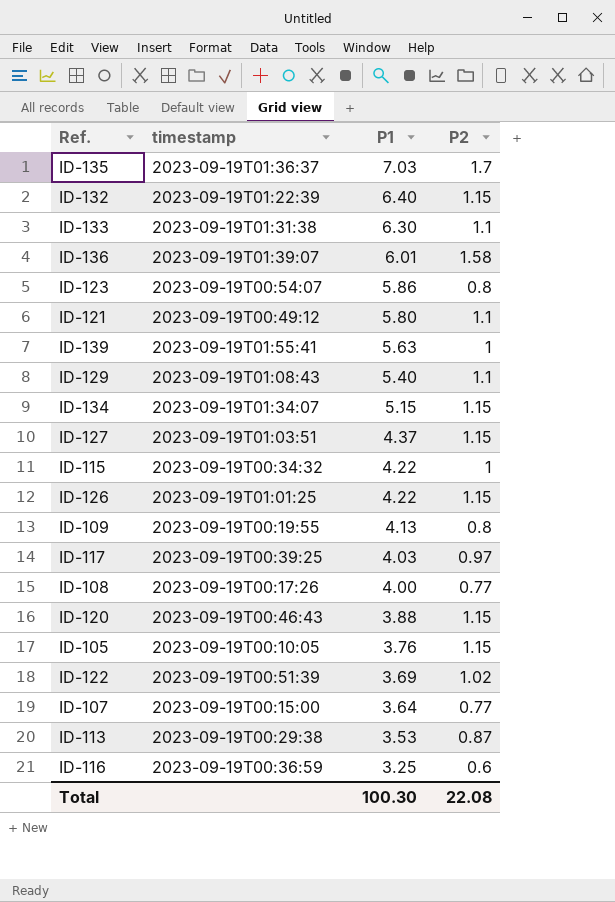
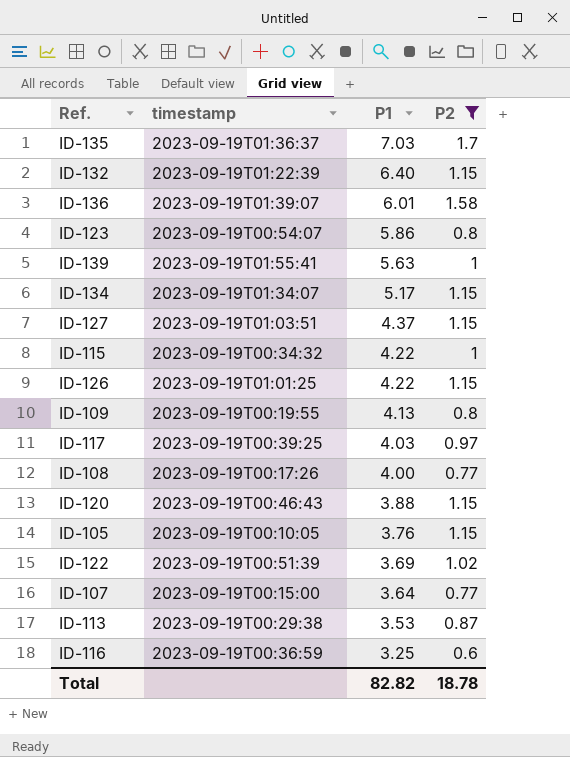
filter: none -> P2 != 1.1
ID-134 | P1: 5.15 -> 5.17
Total | P1: 100.30 -> 82.82
Total | P2: 22.08 -> 18.78

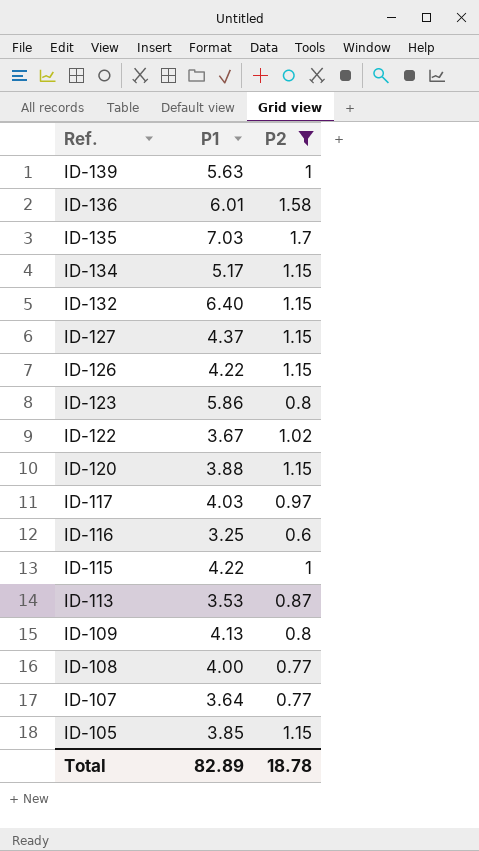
row order: P1 descending -> Ref. descending
column timestamp | position: 2 -> none
ID-122 | P1: 3.69 -> 3.67
ID-105 | P1: 3.76 -> 3.85
Total | P1: 82.82 -> 82.89

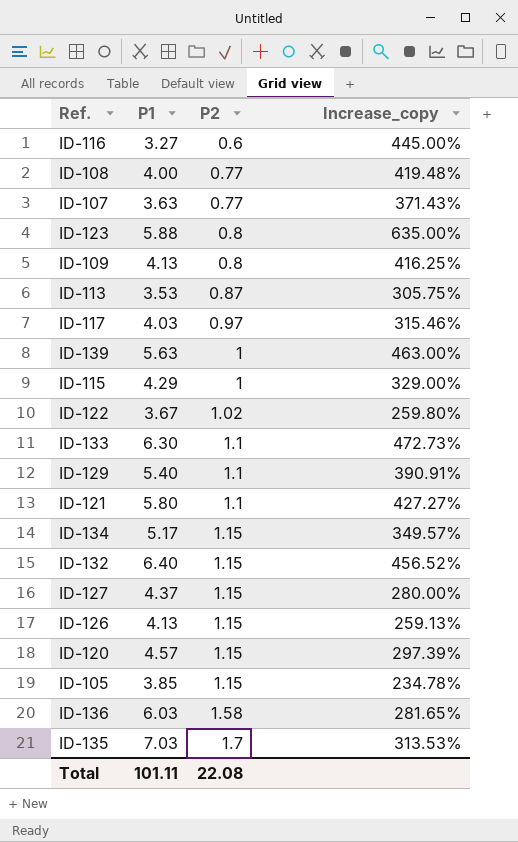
filter: P2 != 1.1 -> none
row order: Ref. descending -> P2 ascending
column Increase_copy | formula: none -> ([P1] - [P2]) / [P2]
ID-116 | P1: 3.25 -> 3.27
ID-107 | P1: 3.64 -> 3.63
ID-123 | P1: 5.86 -> 5.88
ID-115 | P1: 4.22 -> 4.29
ID-126 | P1: 4.22 -> 4.13
ID-120 | P1: 3.88 -> 4.57
ID-136 | P1: 6.01 -> 6.03
Total | P1: 82.89 -> 101.11
Total | P2: 18.78 -> 22.08

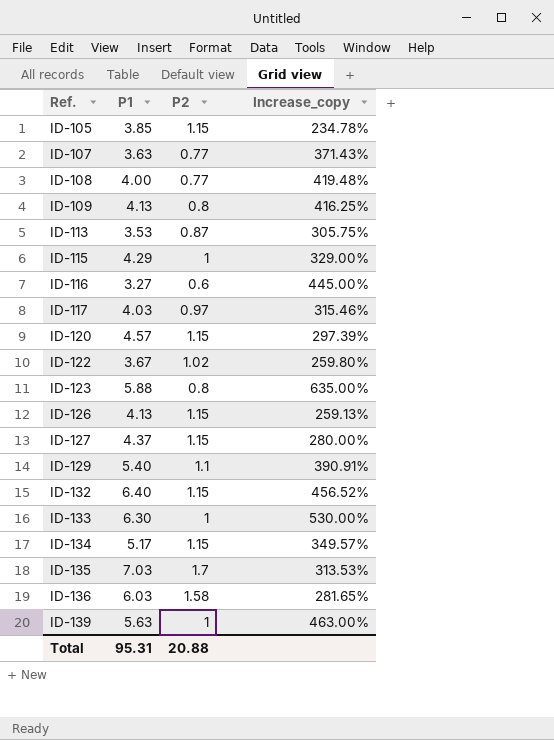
row order: P2 ascending -> Ref. ascending
row ID-121: 5.80 | 1.1 | 427.27% -> none
ID-133 | P2: 1.1 -> 1
ID-133 | Increase_copy: 472.73% -> 530.00%
Total | P1: 101.11 -> 95.31
Total | P2: 22.08 -> 20.88

